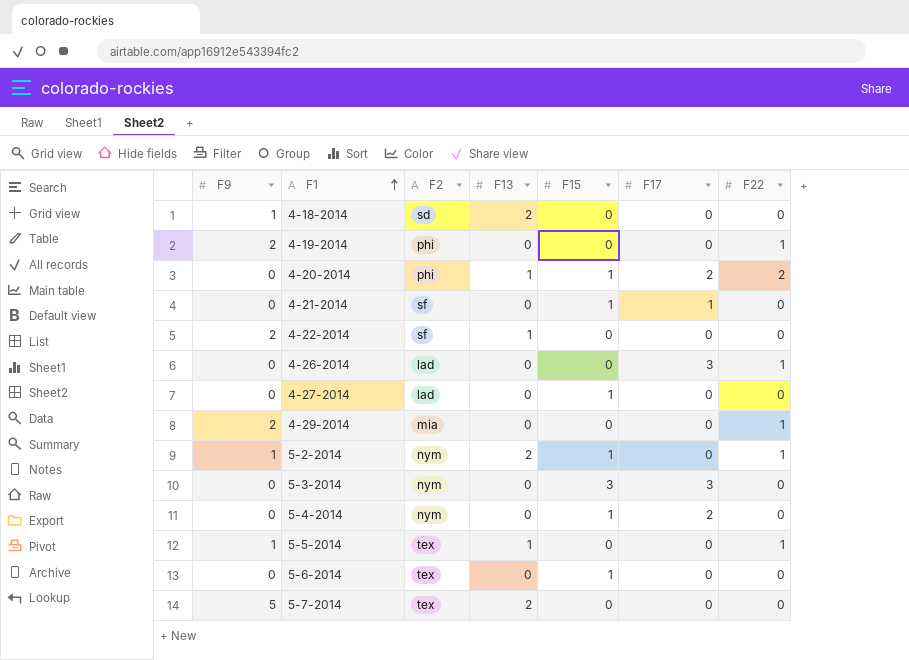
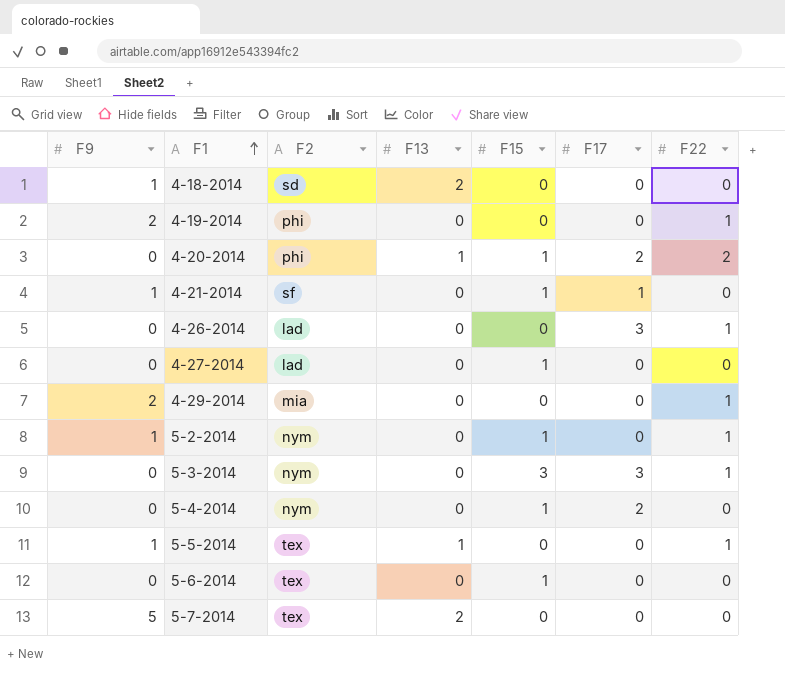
row 4-22-2014: 2 | sf | 1 | 0 | 0 | 0 -> none
4-21-2014 | F9: 0 -> 1
5-2-2014 | F13: 2 -> 0
5-3-2014 | F22: 0 -> 1

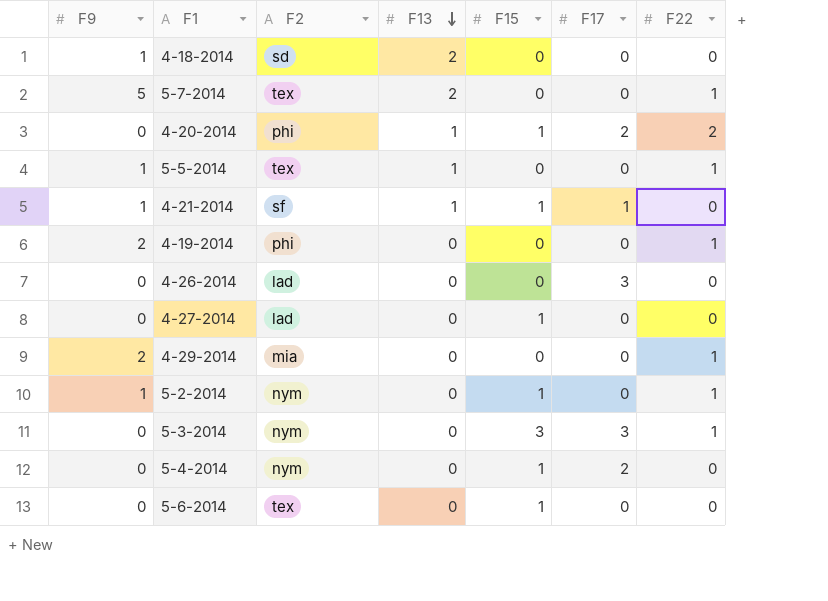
row order: F1 ascending -> F13 descending
5-7-2014 | F22: 0 -> 1
4-21-2014 | F13: 0 -> 1
4-26-2014 | F22: 1 -> 0

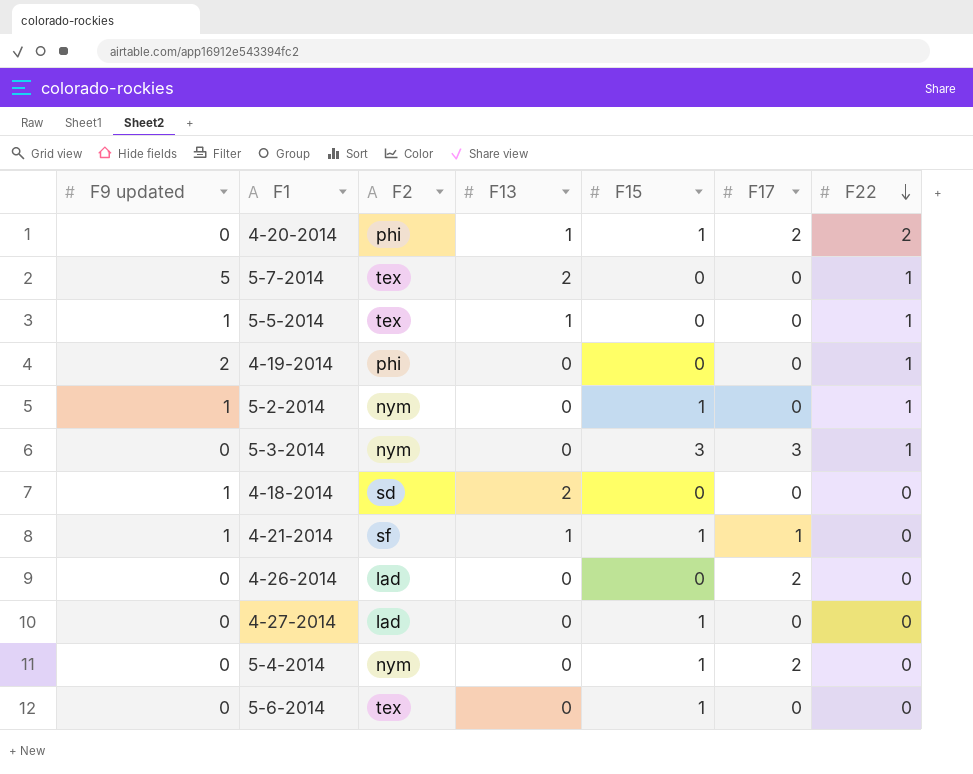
row order: F13 descending -> F22 descending
column name: F9 -> F9 updated
row 4-29-2014: 2 | mia | 0 | 0 | 0 | 1 -> none
4-26-2014 | F17: 3 -> 2

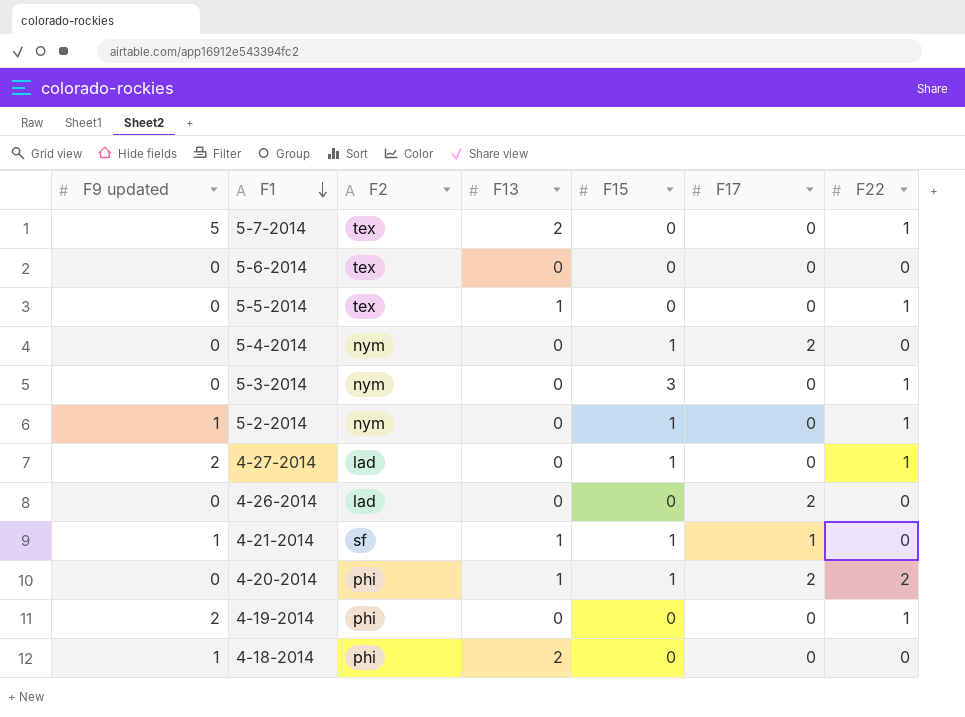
row order: F22 descending -> F1 descending
5-6-2014 | F15: 1 -> 0
5-5-2014 | F9 updated: 1 -> 0
5-3-2014 | F17: 3 -> 0
4-27-2014 | F9 updated: 0 -> 2
4-27-2014 | F22: 0 -> 1
4-18-2014 | F2: sd -> phi

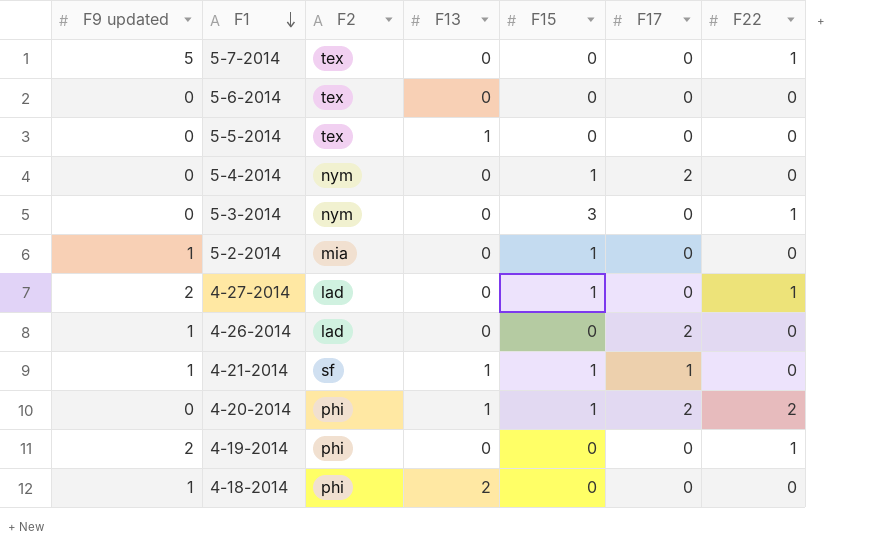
5-7-2014 | F13: 2 -> 0
5-5-2014 | F22: 1 -> 0
5-2-2014 | F2: nym -> mia
5-2-2014 | F22: 1 -> 0
4-26-2014 | F9 updated: 0 -> 1

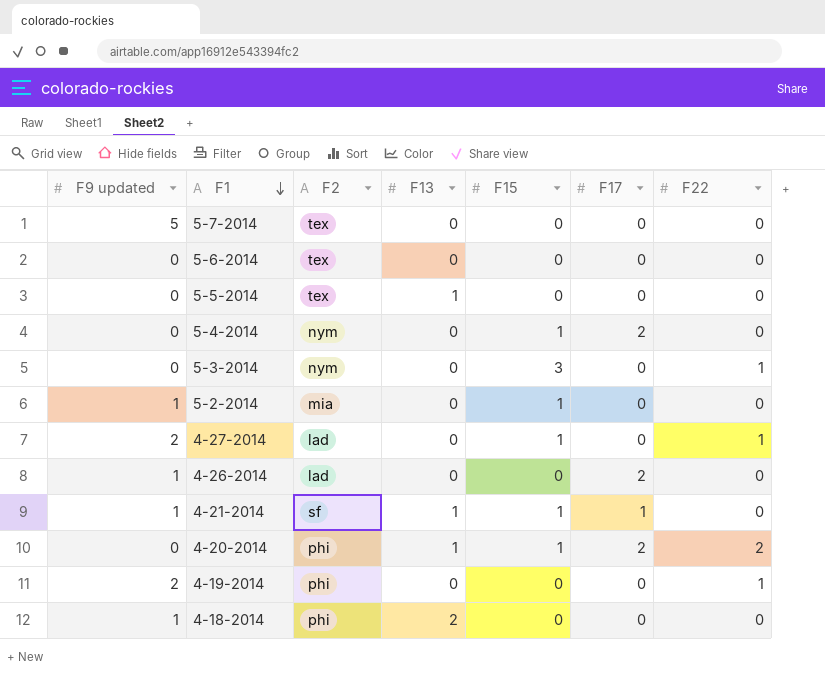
5-7-2014 | F22: 1 -> 0

